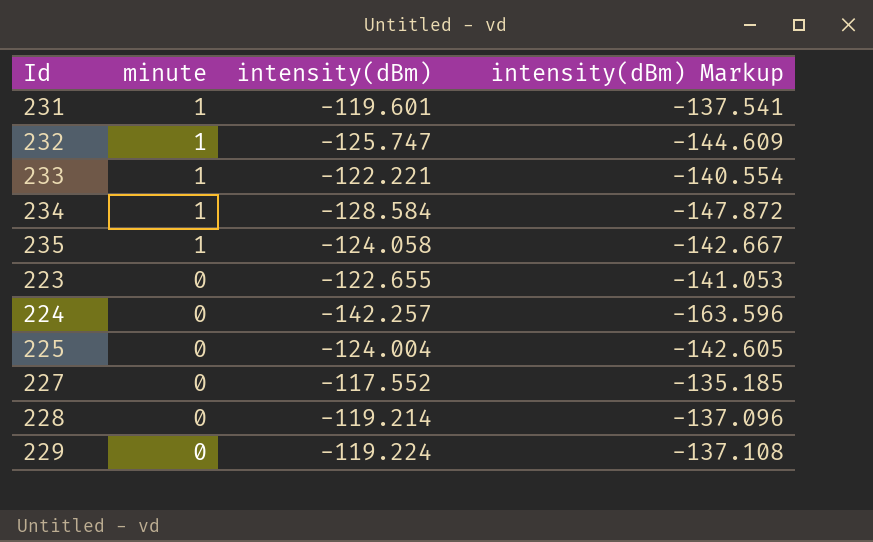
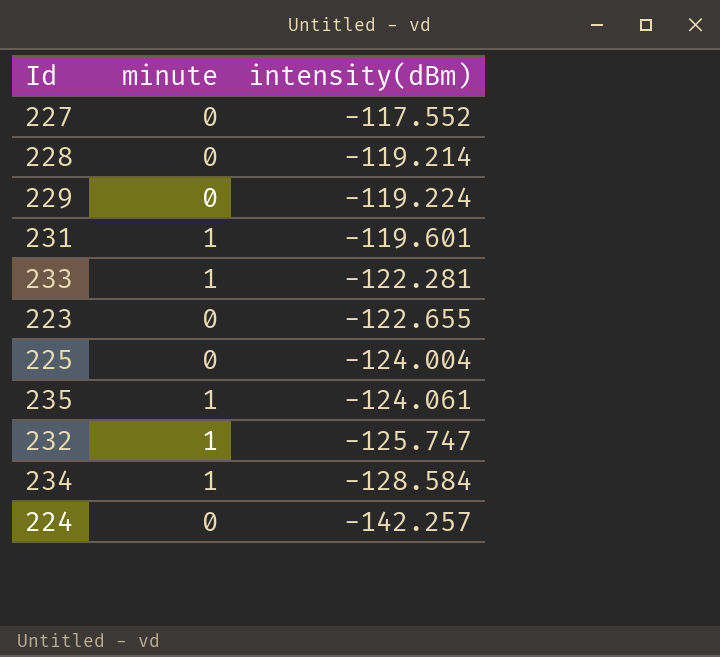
row order: minute descending -> intensity(dBm) descending
column intensity(dBm) Markup | formula: [intensity(dBm)] * 1.15 -> none
233 | intensity(dBm): -122.221 -> -122.281
235 | intensity(dBm): -124.058 -> -124.061

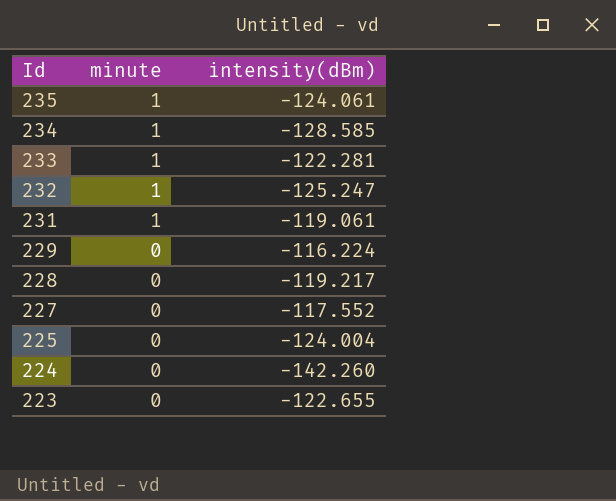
row order: intensity(dBm) descending -> Id descending
234 | intensity(dBm): -128.584 -> -128.585
232 | intensity(dBm): -125.747 -> -125.247
231 | intensity(dBm): -119.601 -> -119.061
229 | intensity(dBm): -119.224 -> -116.224
228 | intensity(dBm): -119.214 -> -119.217
224 | intensity(dBm): -142.257 -> -142.260

